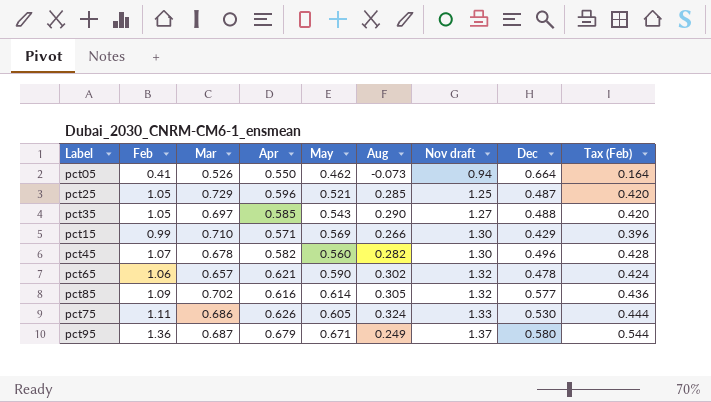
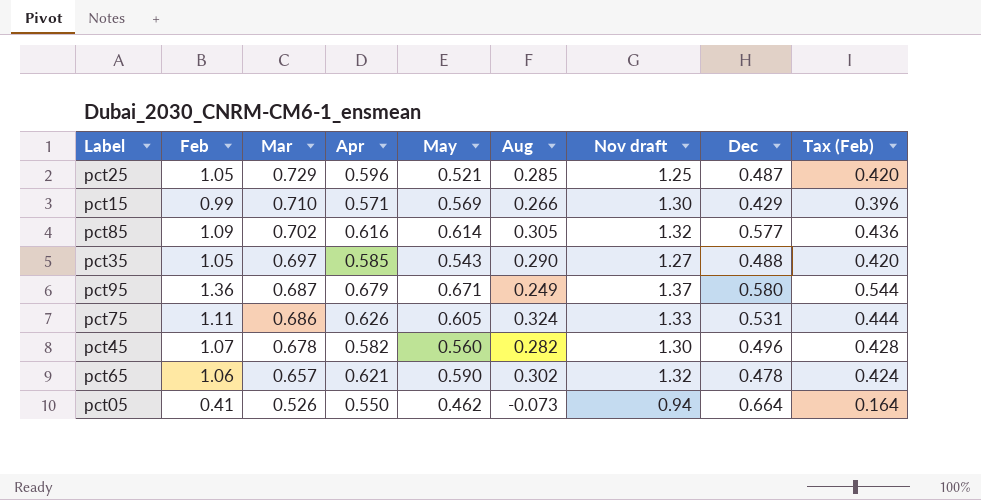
row order: Nov draft ascending -> Mar descending
pct75 | Dec: 0.530 -> 0.531

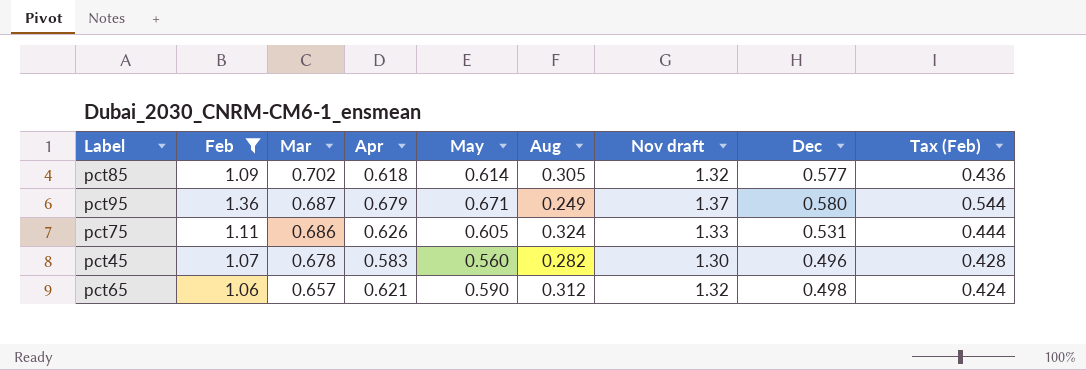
filter: none -> Feb >= 1.06
pct85 | Apr: 0.616 -> 0.618
pct45 | Apr: 0.582 -> 0.583
pct65 | Aug: 0.302 -> 0.312
pct65 | Dec: 0.478 -> 0.498

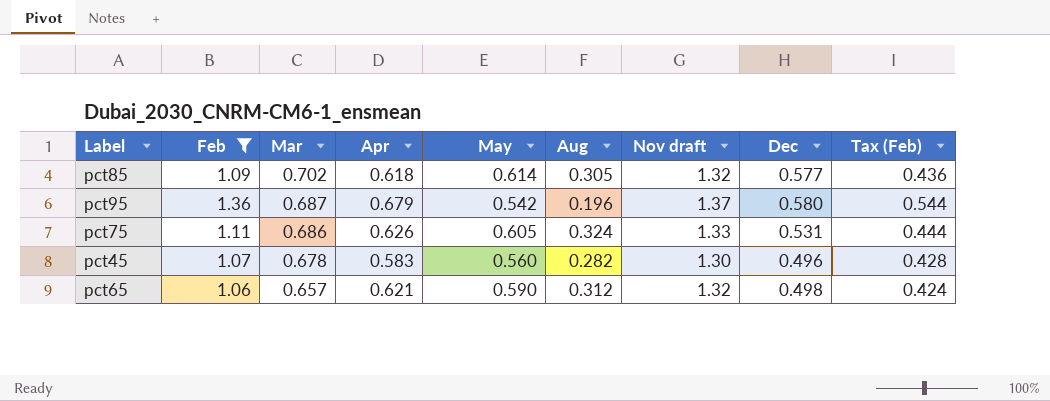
pct95 | May: 0.671 -> 0.542
pct95 | Aug: 0.249 -> 0.196

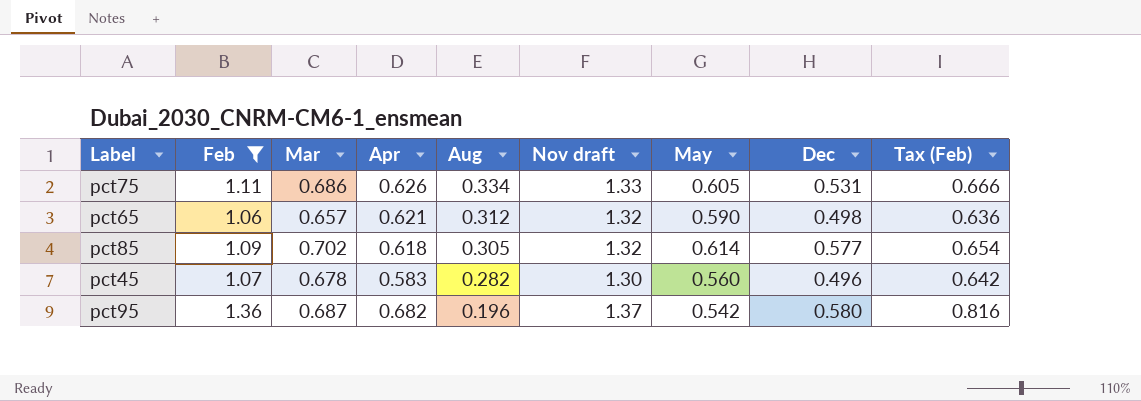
row order: Mar descending -> Aug descending
column May | position: 5 -> 7
column Tax (Feb) | formula: [Feb] * 0.4 -> [Feb] * 0.6
pct75 | Aug: 0.324 -> 0.334
pct95 | Apr: 0.679 -> 0.682

